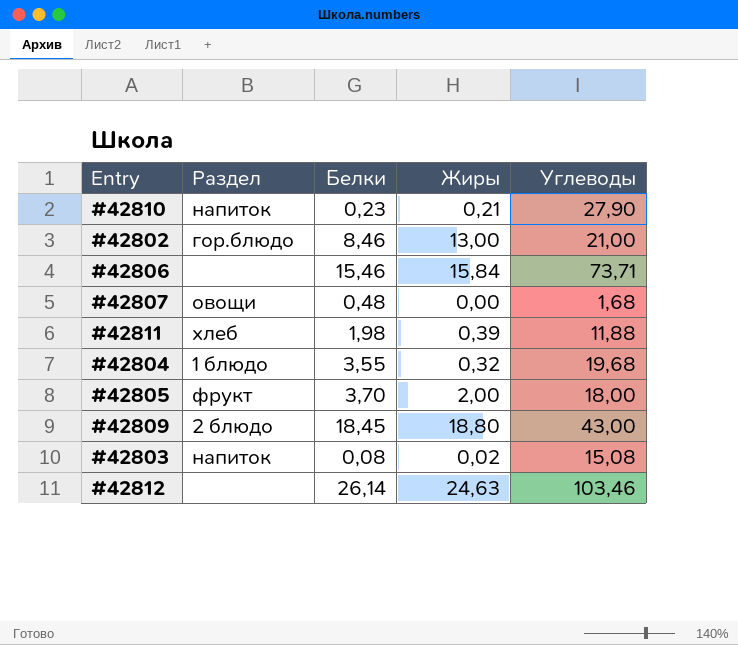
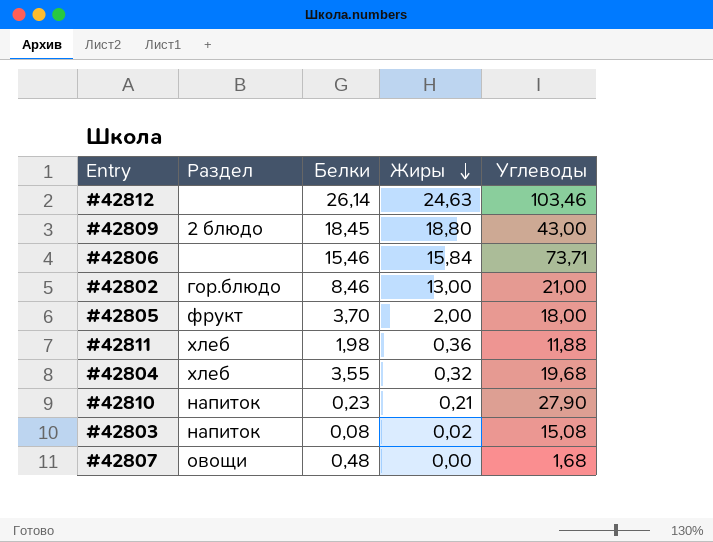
row order: none -> Жиры descending
#42811 | Жиры: 0,39 -> 0,36
#42804 | Раздел: 1 блюдо -> хлеб

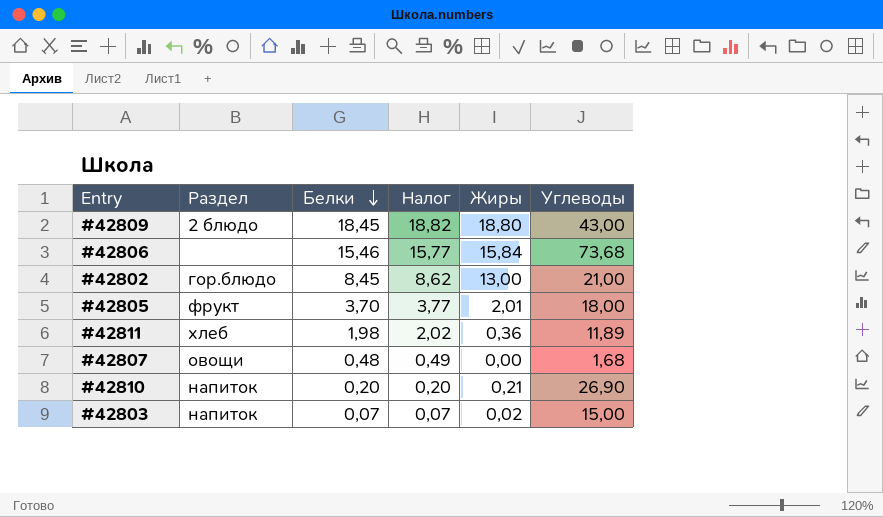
row order: Жиры descending -> Белки descending
column Налог | formula: none -> [Белки] * 1,02
row #42812: none | 26,14 | 24,63 | 103,46 -> none
row #42804: хлеб | 3,55 | 0,32 | 19,68 -> none
#42806 | Углеводы: 73,71 -> 73,68
#42802 | Белки: 8,46 -> 8,45
#42805 | Жиры: 2,00 -> 2,01
#42811 | Углеводы: 11,88 -> 11,89
#42810 | Белки: 0,23 -> 0,20
#42810 | Углеводы: 27,90 -> 26,90
#42803 | Белки: 0,08 -> 0,07
#42803 | Углеводы: 15,08 -> 15,00

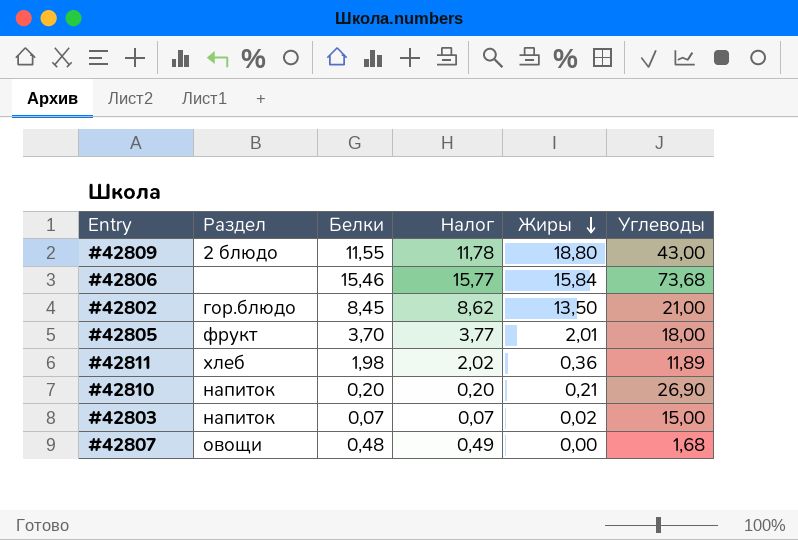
row order: Белки descending -> Жиры descending
#42809 | Белки: 18,45 -> 11,55
#42809 | Налог: 18,82 -> 11,78
#42802 | Жиры: 13,00 -> 13,50

